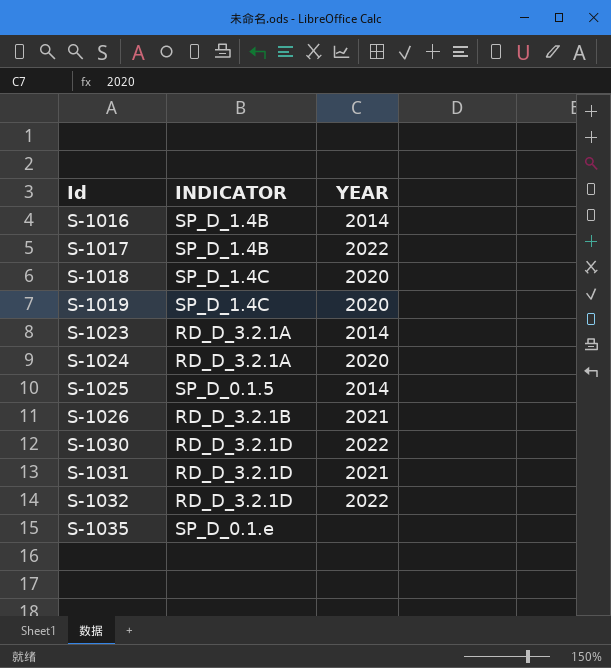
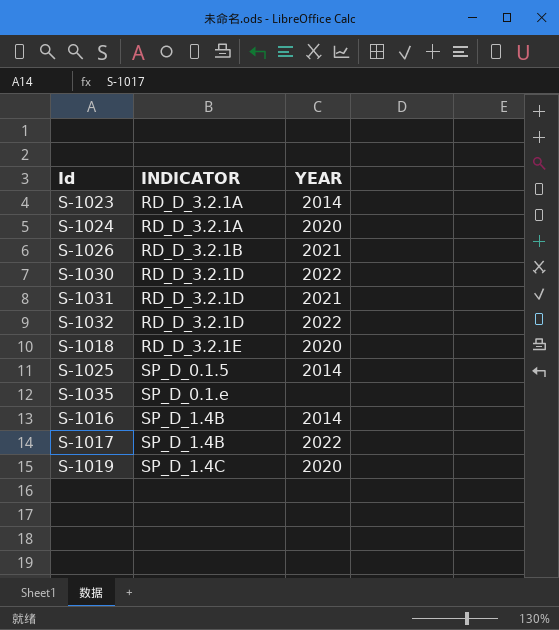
row order: Id ascending -> INDICATOR ascending
S-1018 | INDICATOR: SP_D_1.4C -> RD_D_3.2.1E

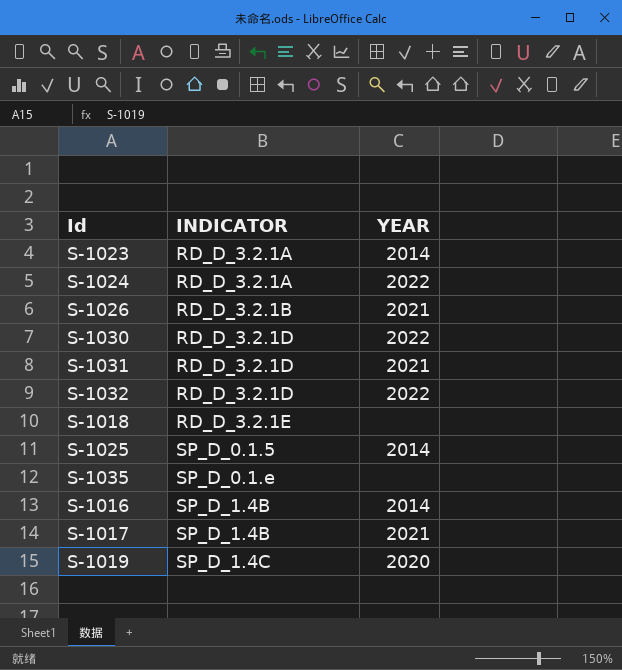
S-1024 | YEAR: 2020 -> 2022
S-1018 | YEAR: 2020 -> none
S-1017 | YEAR: 2022 -> 2021

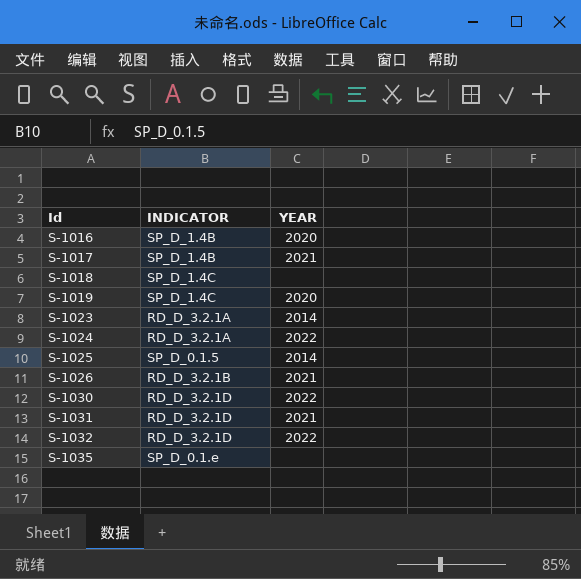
row order: INDICATOR ascending -> Id ascending
S-1016 | YEAR: 2014 -> 2020
S-1018 | INDICATOR: RD_D_3.2.1E -> SP_D_1.4C

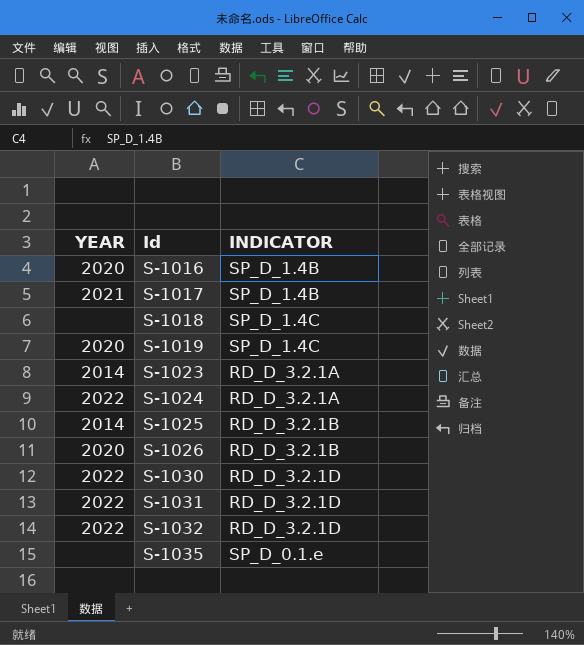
column YEAR | position: 3 -> 1
S-1025 | INDICATOR: SP_D_0.1.5 -> RD_D_3.2.1B
S-1026 | YEAR: 2021 -> 2020
S-1031 | YEAR: 2021 -> 2022

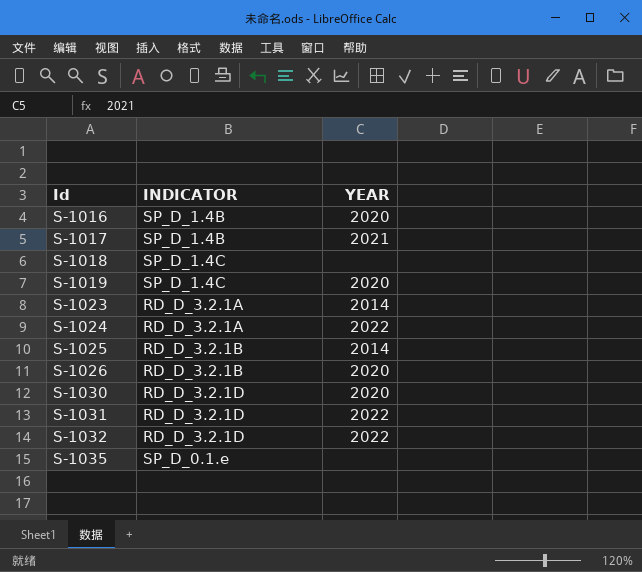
column YEAR | position: 1 -> 3
S-1030 | YEAR: 2022 -> 2020

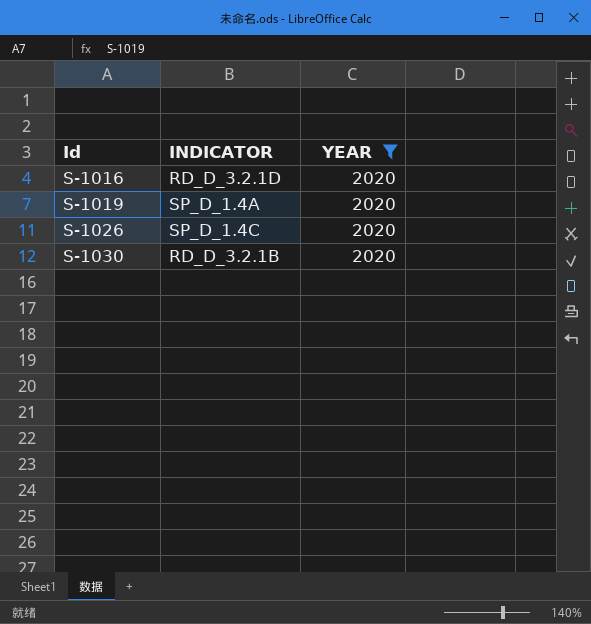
filter: none -> YEAR = 2020
S-1016 | INDICATOR: SP_D_1.4B -> RD_D_3.2.1D
S-1019 | INDICATOR: SP_D_1.4C -> SP_D_1.4A
S-1026 | INDICATOR: RD_D_3.2.1B -> SP_D_1.4C
S-1030 | INDICATOR: RD_D_3.2.1D -> RD_D_3.2.1B

